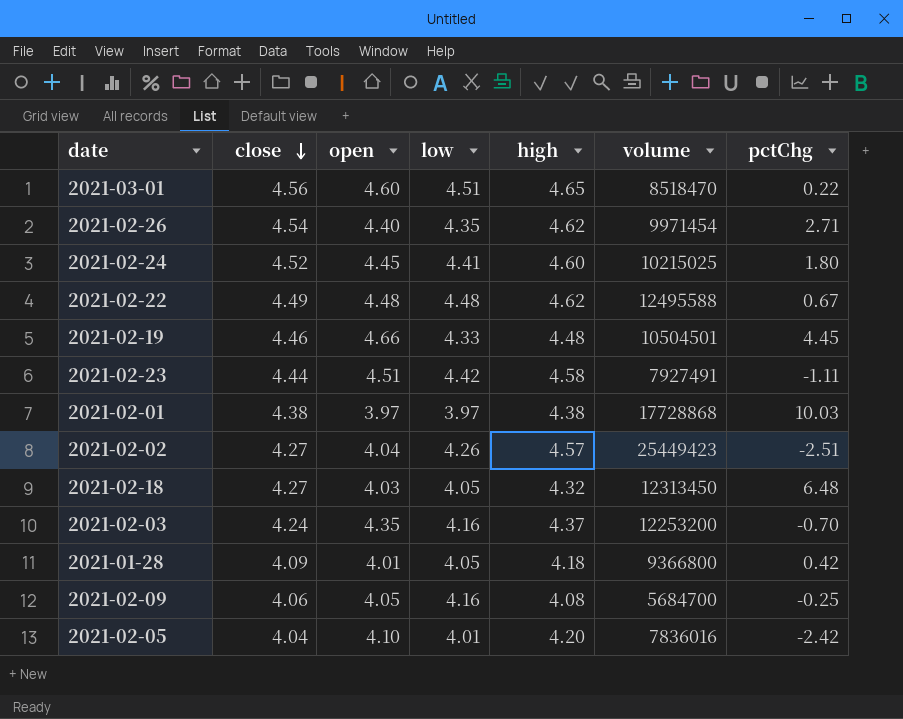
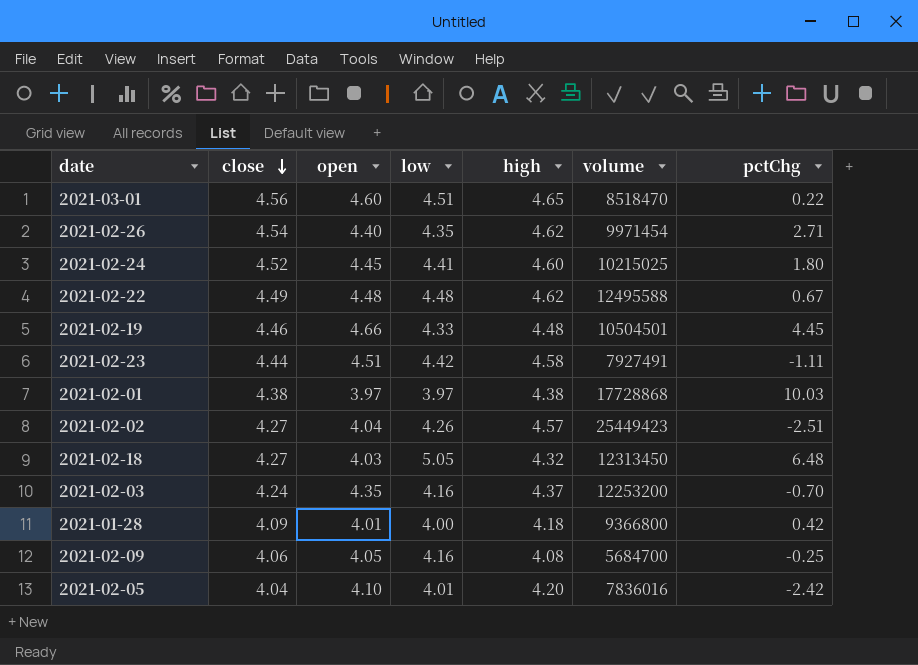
2021-02-18 | low: 4.05 -> 5.05
2021-01-28 | low: 4.05 -> 4.00

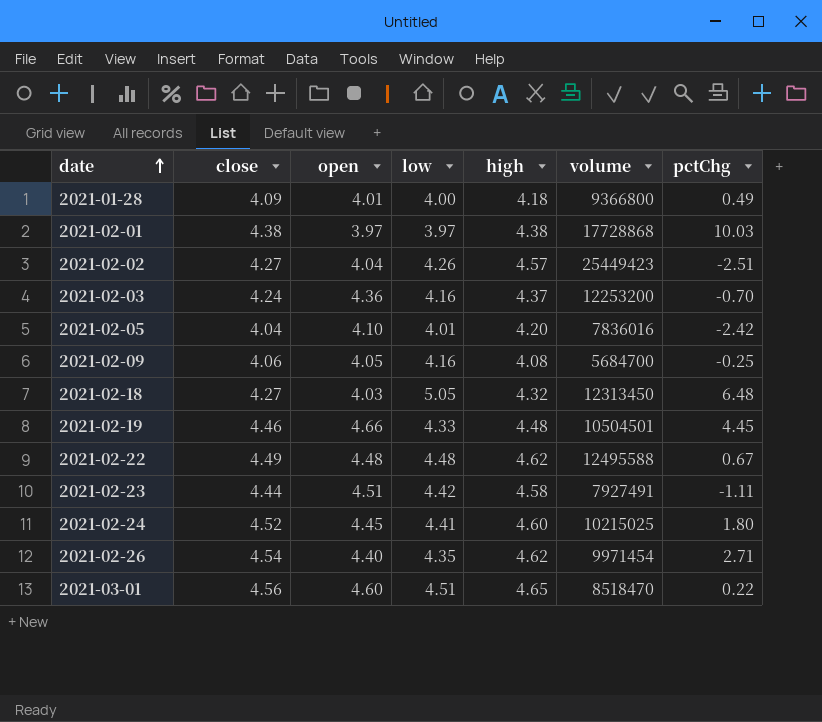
row order: close descending -> date ascending
2021-01-28 | pctChg: 0.42 -> 0.49
2021-02-03 | open: 4.35 -> 4.36

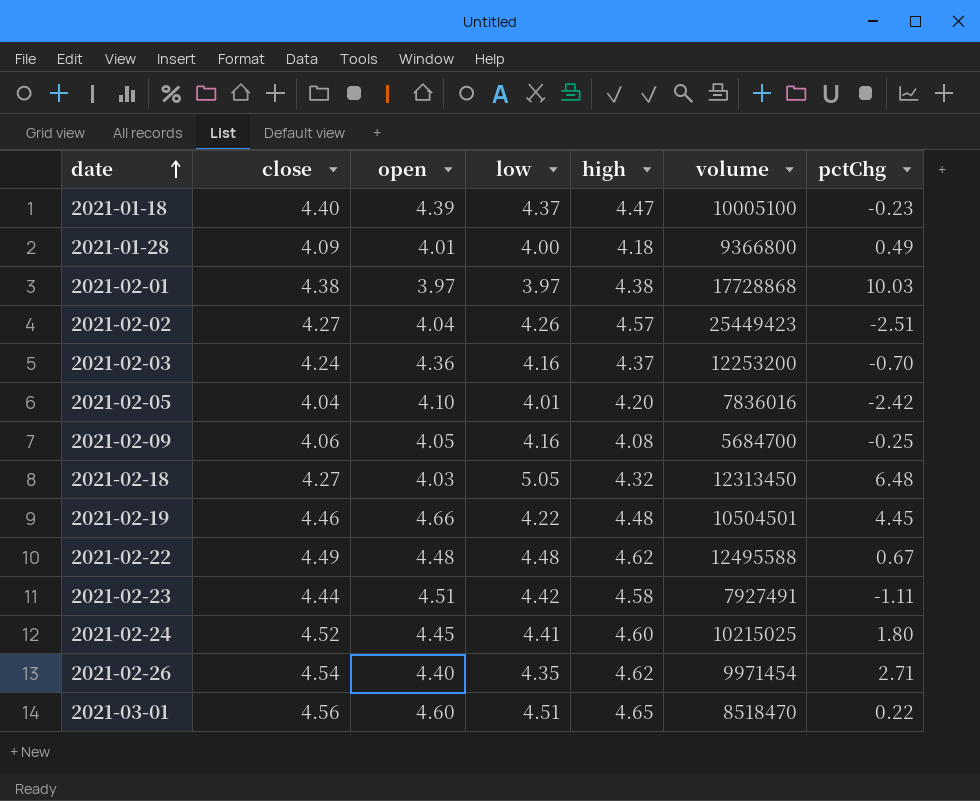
row 2021-01-18: none -> 4.40 | 4.39 | 4.37 | 4.47 | 10005100 | -0.23
2021-02-19 | low: 4.33 -> 4.22

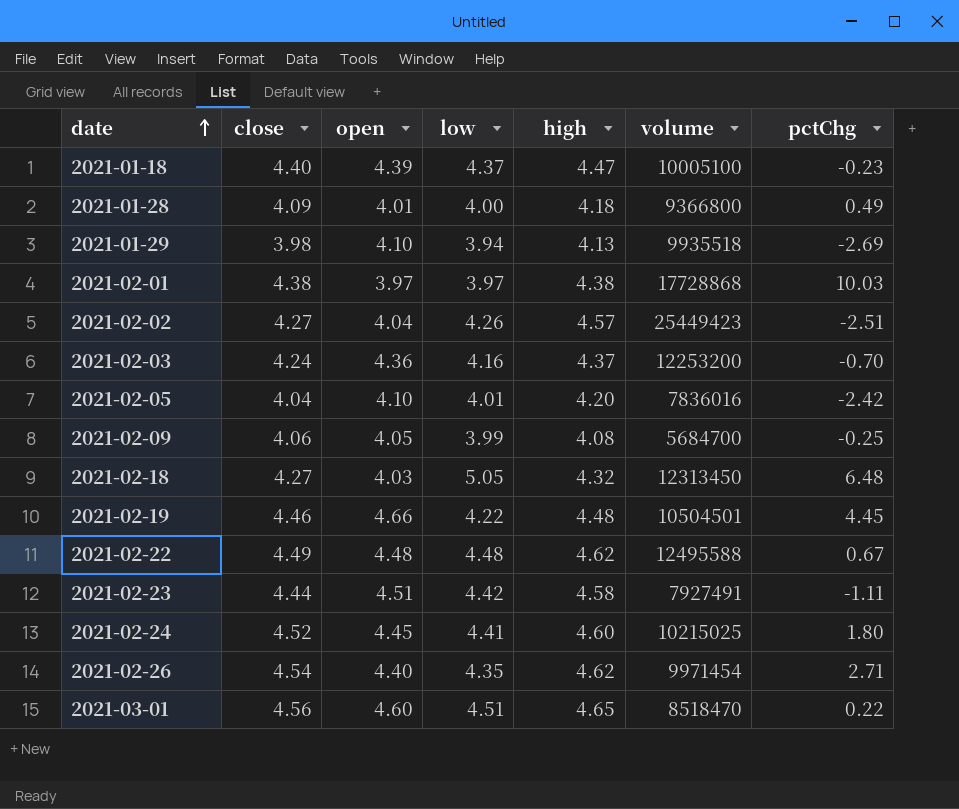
row 2021-01-29: none -> 3.98 | 4.10 | 3.94 | 4.13 | 9935518 | -2.69
2021-02-09 | low: 4.16 -> 3.99

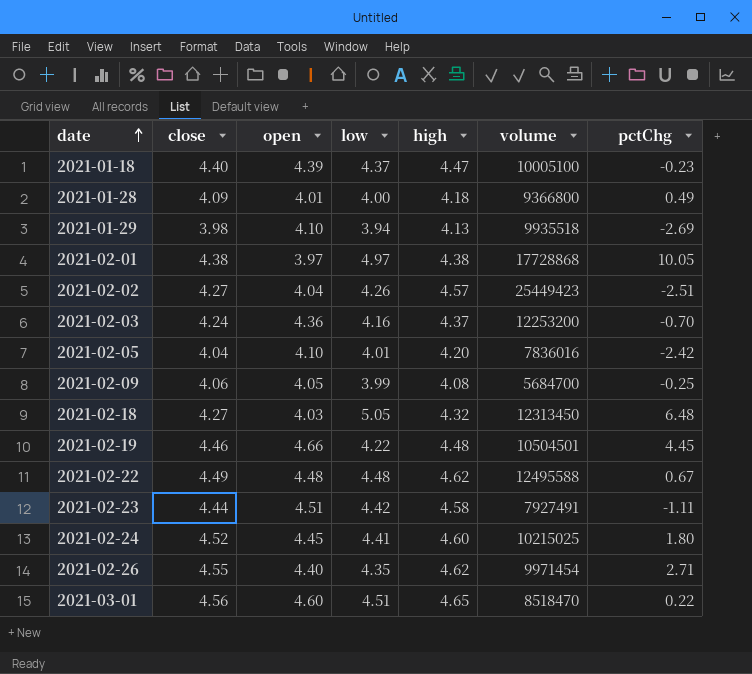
2021-02-01 | low: 3.97 -> 4.97
2021-02-01 | pctChg: 10.03 -> 10.05
2021-02-26 | close: 4.54 -> 4.55

